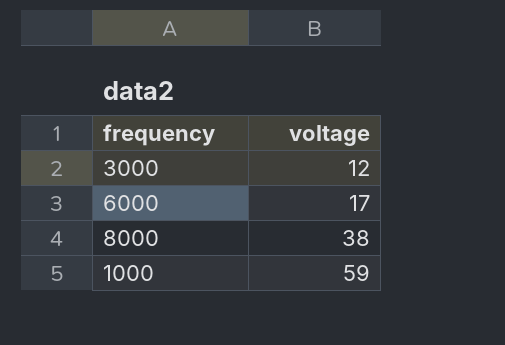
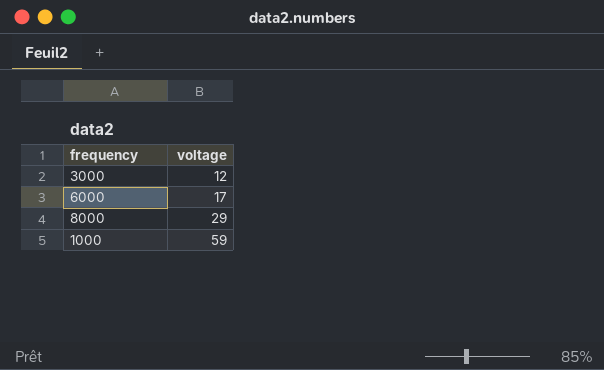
8000 | voltage: 38 -> 29

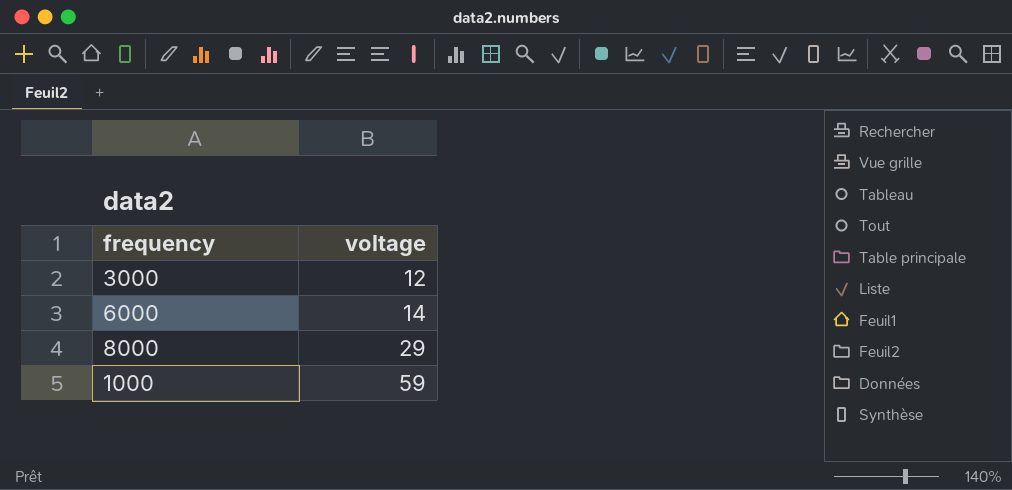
6000 | voltage: 17 -> 14

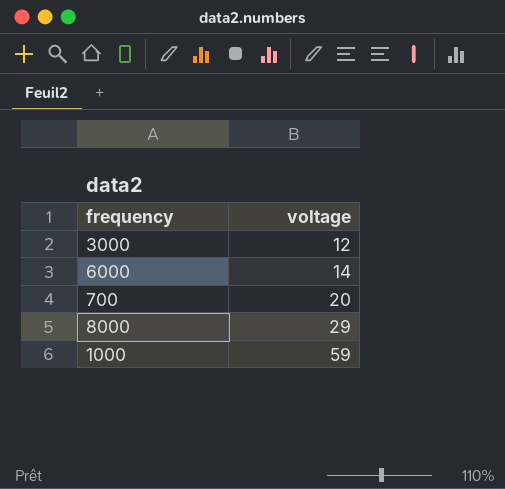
row 700: none -> 20

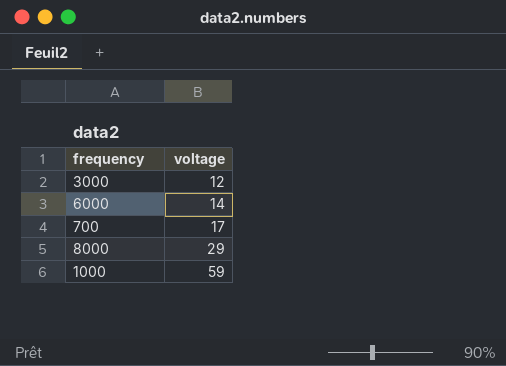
700 | voltage: 20 -> 17

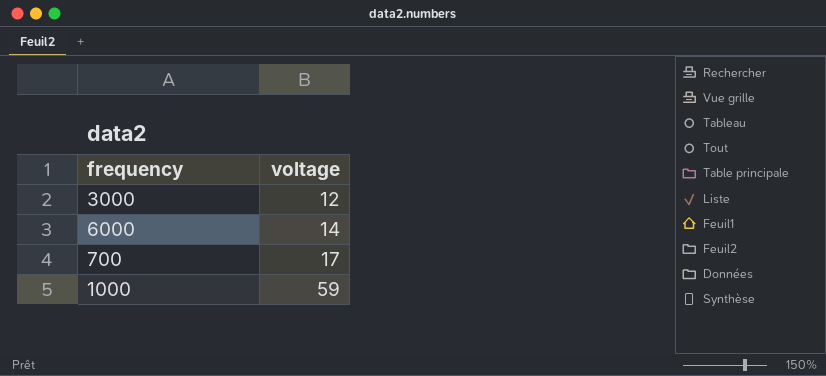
row 8000: 29 -> none

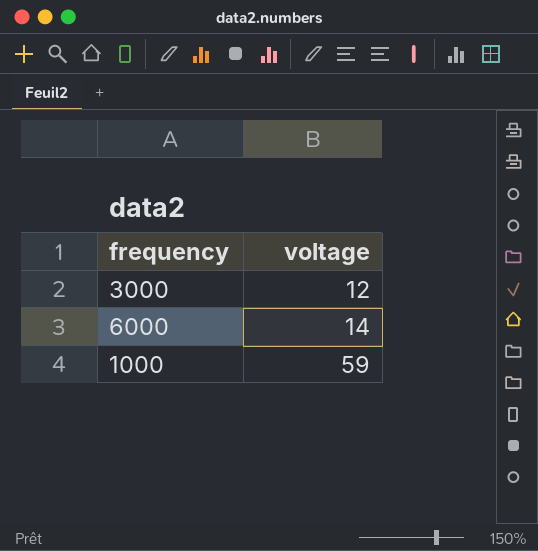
row 700: 17 -> none

